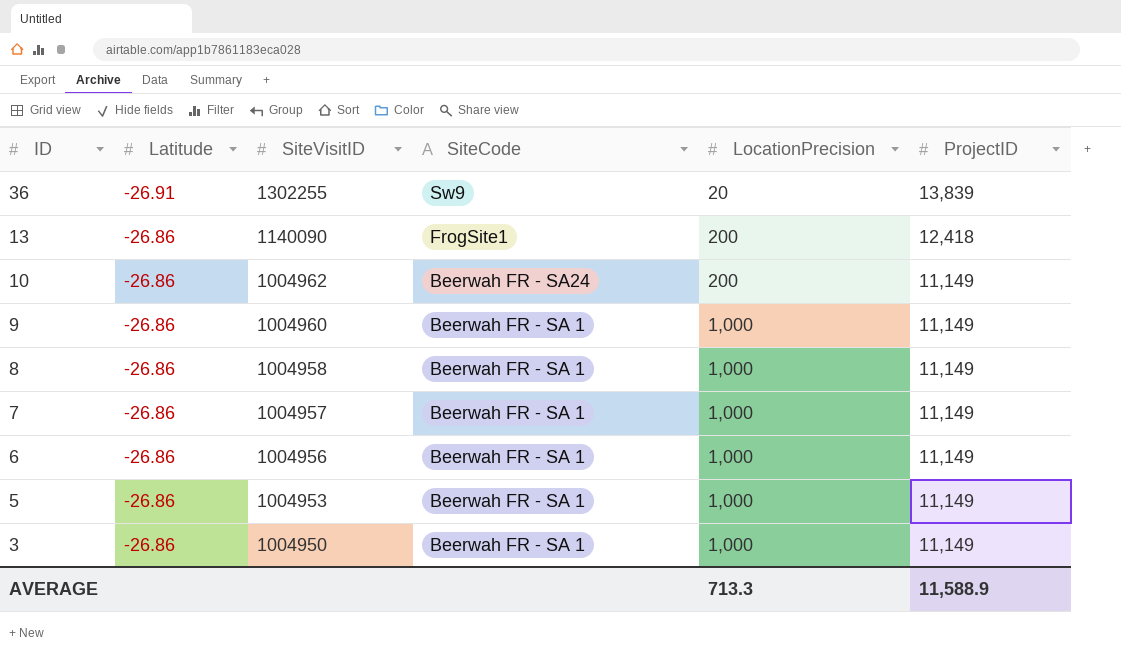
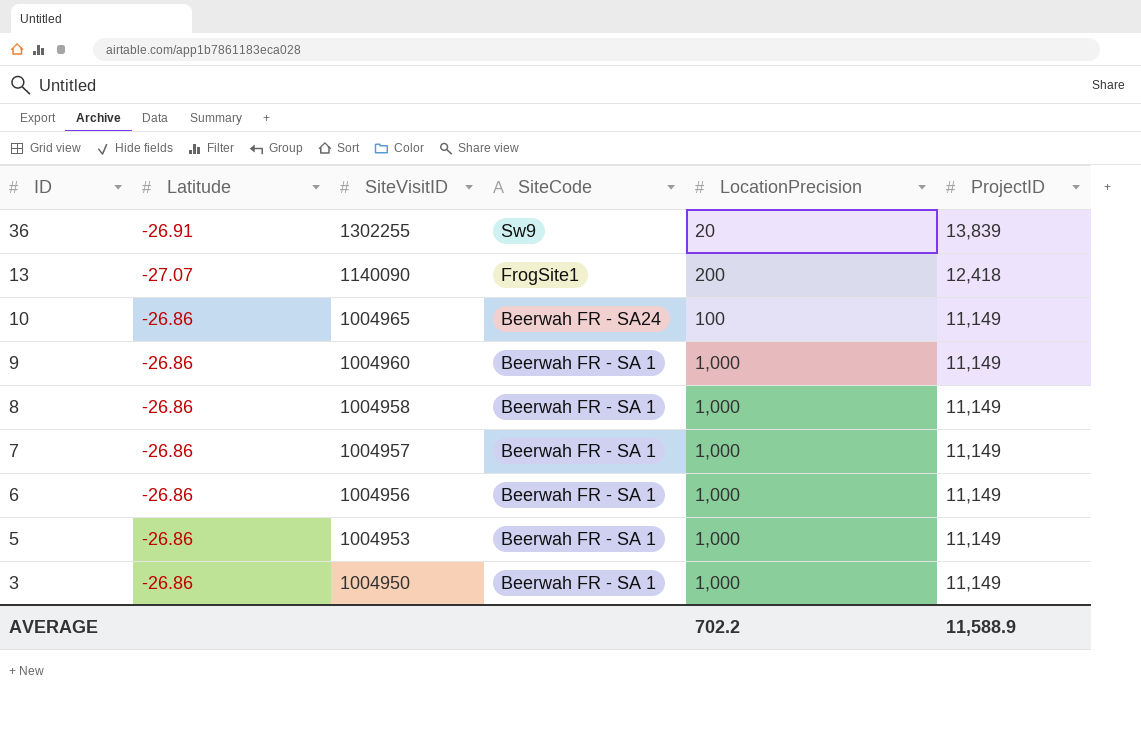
13 | Latitude: -26.86 -> -27.07
10 | SiteVisitID: 1004962 -> 1004965
10 | LocationPrecision: 200 -> 100
AVERAGE | LocationPrecision: 713.3 -> 702.2

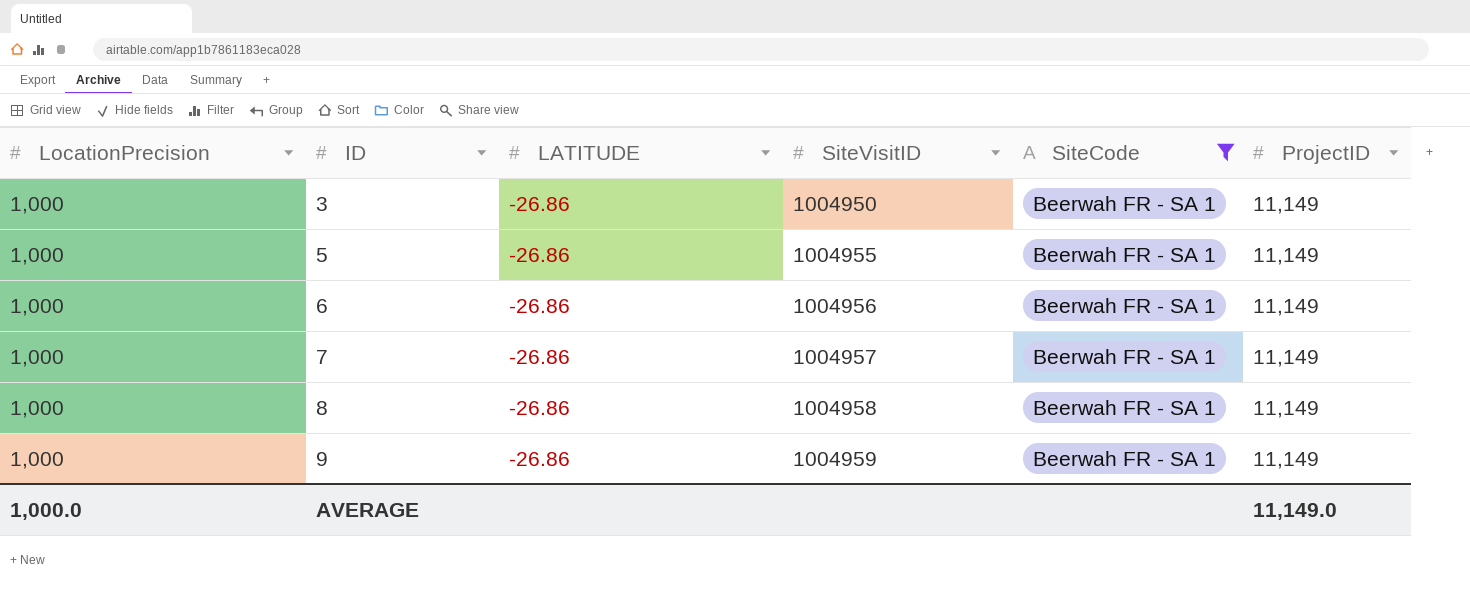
filter: none -> SiteCode = Beerwah FR - SA 1
row order: ID descending -> ID ascending
column LocationPrecision | position: 5 -> 1
column name: Latitude -> LATITUDE
5 | SiteVisitID: 1004953 -> 1004955
9 | SiteVisitID: 1004960 -> 1004959
AVERAGE | LocationPrecision: 702.2 -> 1,000.0
AVERAGE | ProjectID: 11,588.9 -> 11,149.0

